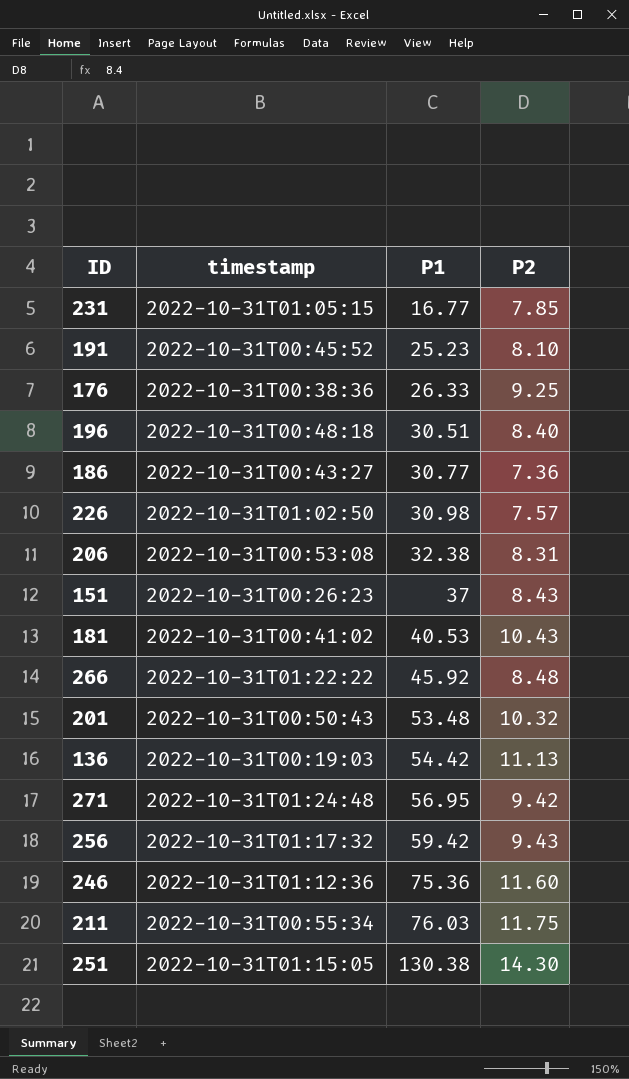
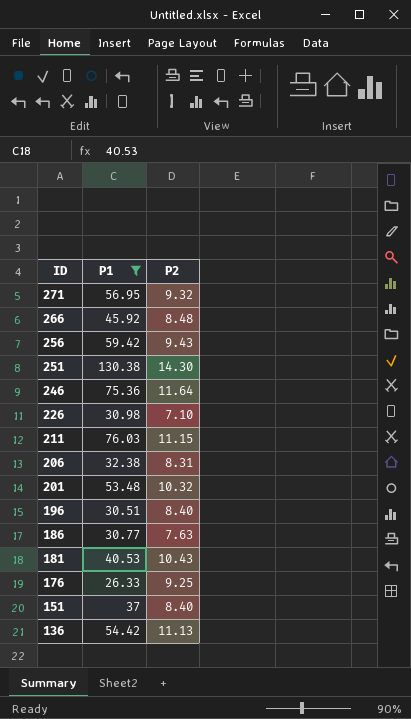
filter: none -> P1 >= 26.33
row order: P1 ascending -> ID descending
column timestamp | position: 2 -> none
271 | P2: 9.42 -> 9.32
246 | P2: 11.60 -> 11.64
226 | P2: 7.57 -> 7.10
211 | P2: 11.75 -> 11.15
186 | P2: 7.36 -> 7.63
151 | P2: 8.43 -> 8.40

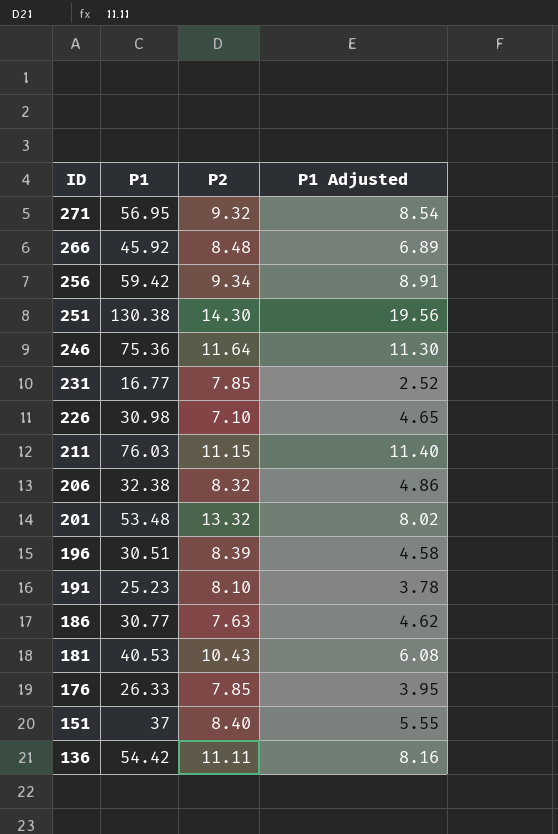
filter: P1 >= 26.33 -> none
column P1 Adjusted | formula: none -> [P1] * 0.15
256 | P2: 9.43 -> 9.34
206 | P2: 8.31 -> 8.32
201 | P2: 10.32 -> 13.32
196 | P2: 8.40 -> 8.39
176 | P2: 9.25 -> 7.85
136 | P2: 11.13 -> 11.11

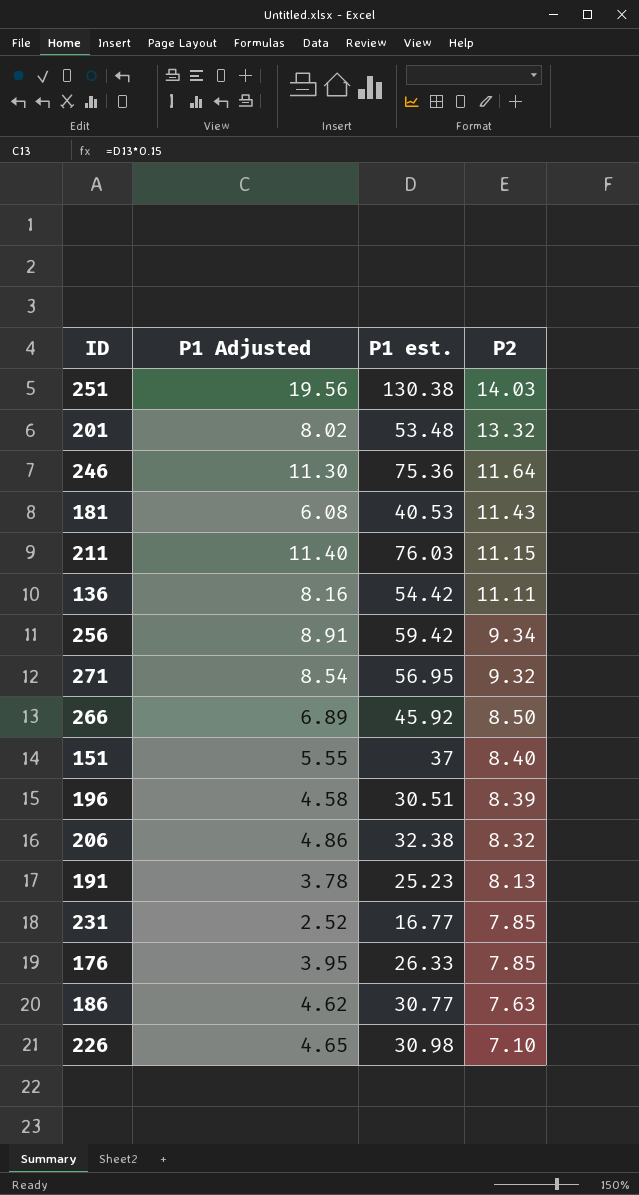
row order: ID descending -> P2 descending
column P1 Adjusted | position: 4 -> 2
column name: P1 -> P1 est.
251 | P2: 14.30 -> 14.03
181 | P2: 10.43 -> 11.43
266 | P2: 8.48 -> 8.50
191 | P2: 8.10 -> 8.13

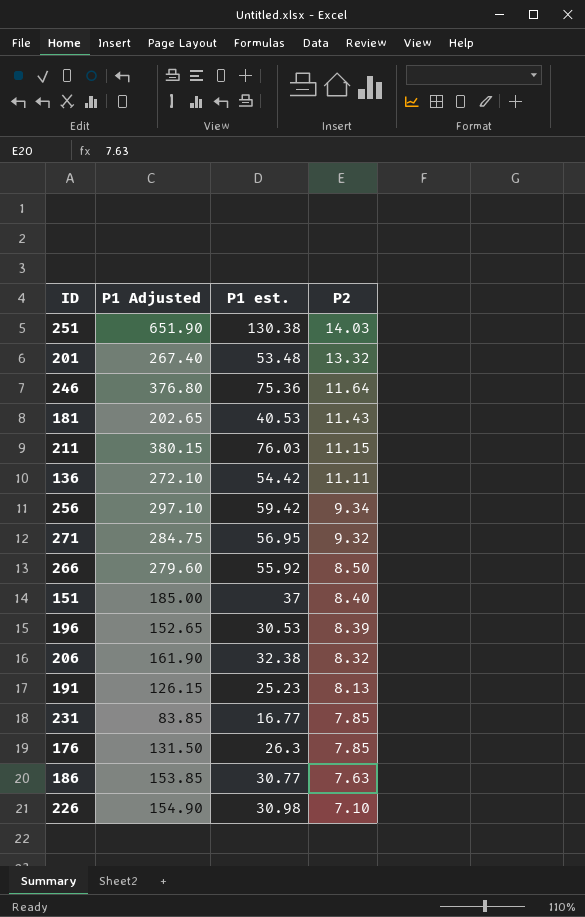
column P1 Adjusted | formula: [P1 est.] * 0.15 -> [P1 est.] * 5
266 | P1 est.: 45.92 -> 55.92
196 | P1 est.: 30.51 -> 30.53
176 | P1 est.: 26.33 -> 26.3

